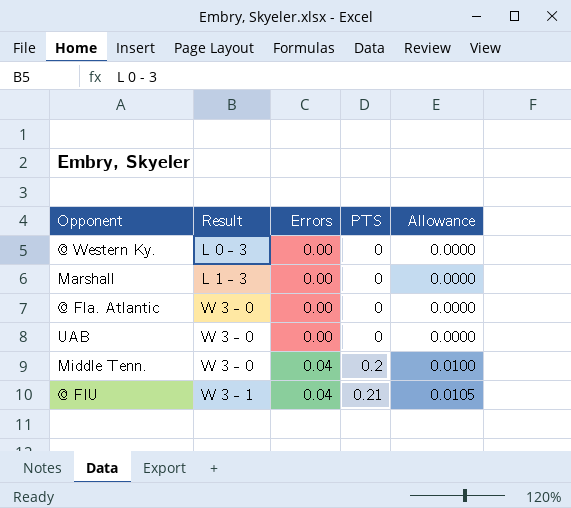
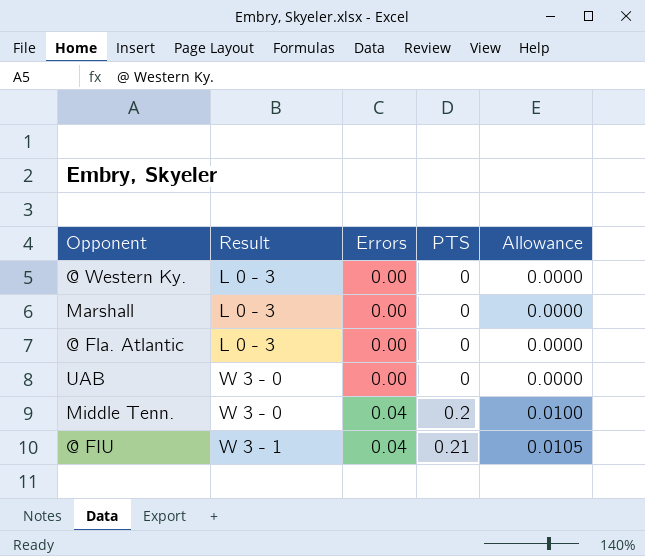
Marshall | Result: L 1 - 3 -> L 0 - 3
@ Fla. Atlantic | Result: W 3 - 0 -> L 0 - 3

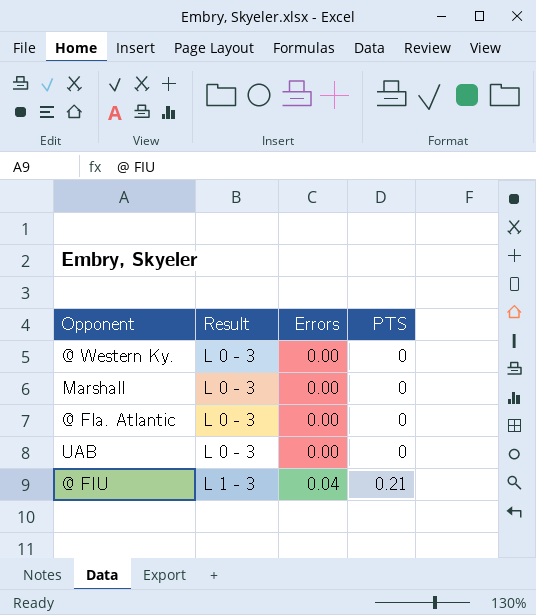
column Allowance | formula: [PTS] * 0.05 -> none
row Middle Tenn.: W 3 - 0 | 0.04 | 0.2 | 0.0100 -> none
UAB | Result: W 3 - 0 -> L 0 - 3
@ FIU | Result: W 3 - 1 -> L 1 - 3

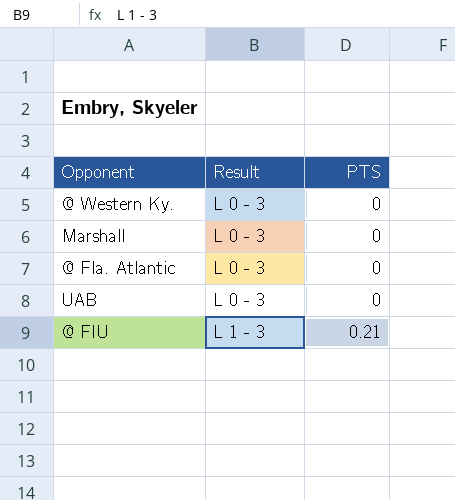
column Errors | position: 3 -> none

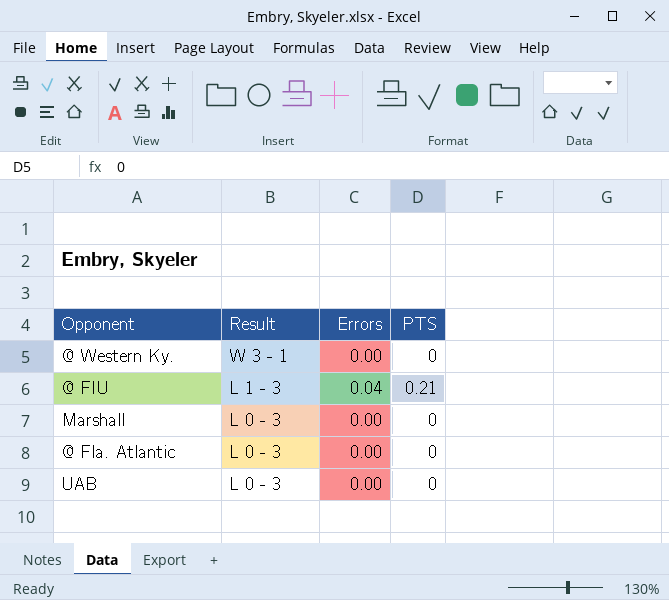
row order: Result ascending -> Result descending
column Errors | position: none -> 3
@ Western Ky. | Result: L 0 - 3 -> W 3 - 1

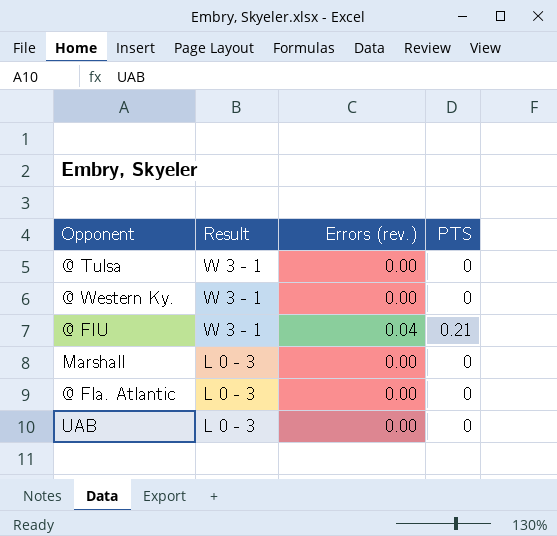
column name: Errors -> Errors (rev.)
row @ Tulsa: none -> W 3 - 1 | 0.00 | 0
@ FIU | Result: L 1 - 3 -> W 3 - 1

